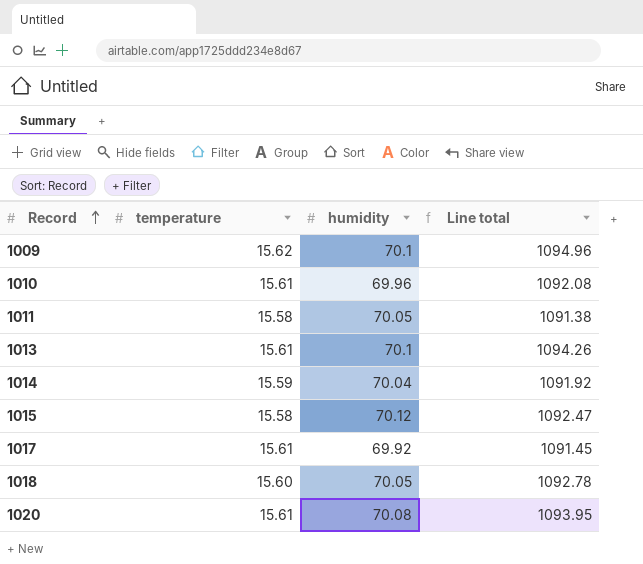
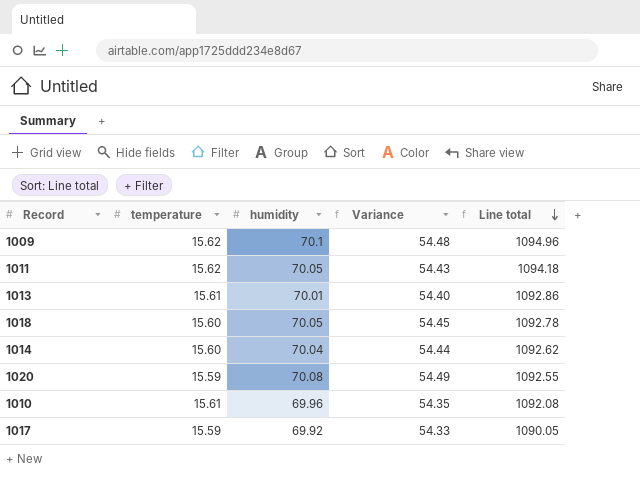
row order: Record ascending -> Line total descending
column Variance | formula: none -> [humidity] - [temperature]
row 1015: 15.58 | 70.12 | 1092.47 -> none
1011 | temperature: 15.58 -> 15.62
1011 | Line total: 1091.38 -> 1094.18
1013 | humidity: 70.1 -> 70.01
1013 | Line total: 1094.26 -> 1092.86
1014 | temperature: 15.59 -> 15.60
1014 | Line total: 1091.92 -> 1092.62
1020 | temperature: 15.61 -> 15.59
1020 | Line total: 1093.95 -> 1092.55
1017 | temperature: 15.61 -> 15.59
1017 | Line total: 1091.45 -> 1090.05

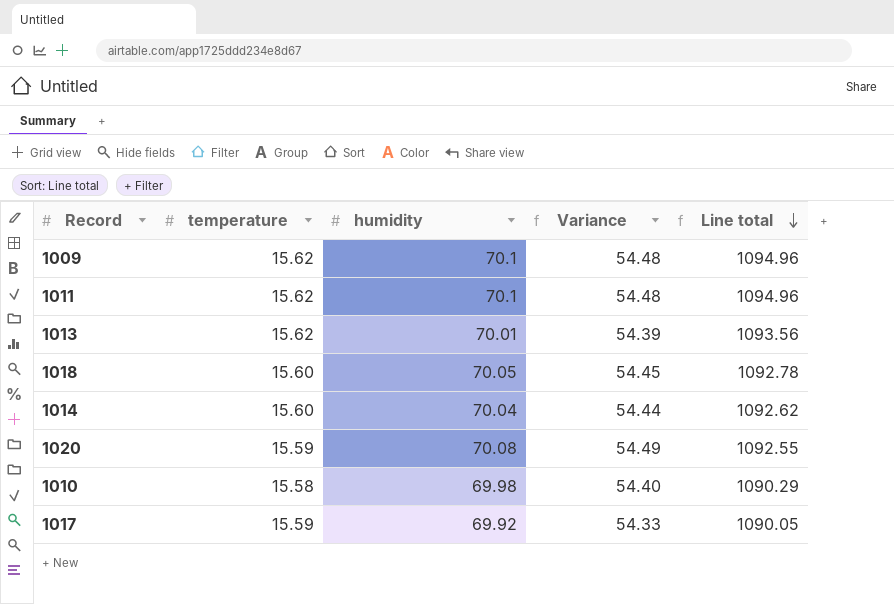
1011 | humidity: 70.05 -> 70.1
1011 | Variance: 54.43 -> 54.48
1011 | Line total: 1094.18 -> 1094.96
1013 | temperature: 15.61 -> 15.62
1013 | Variance: 54.40 -> 54.39
1013 | Line total: 1092.86 -> 1093.56
1010 | temperature: 15.61 -> 15.58
1010 | humidity: 69.96 -> 69.98
1010 | Variance: 54.35 -> 54.40
1010 | Line total: 1092.08 -> 1090.29

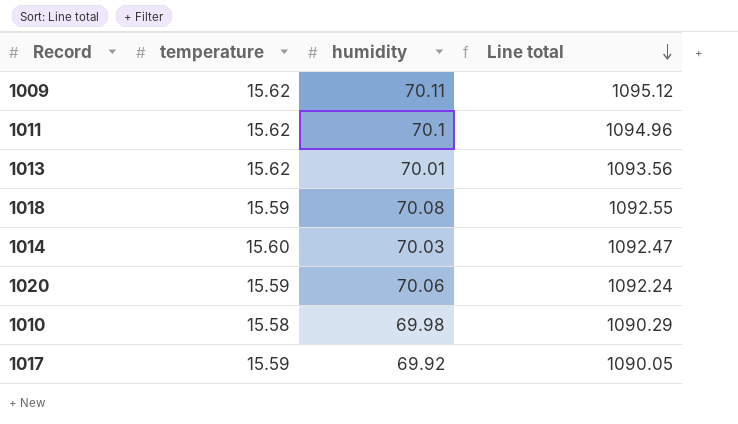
column Variance | formula: [humidity] - [temperature] -> none
1009 | humidity: 70.1 -> 70.11
1009 | Line total: 1094.96 -> 1095.12
1018 | temperature: 15.60 -> 15.59
1018 | humidity: 70.05 -> 70.08
1018 | Line total: 1092.78 -> 1092.55
1014 | humidity: 70.04 -> 70.03
1014 | Line total: 1092.62 -> 1092.47
1020 | humidity: 70.08 -> 70.06
1020 | Line total: 1092.55 -> 1092.24

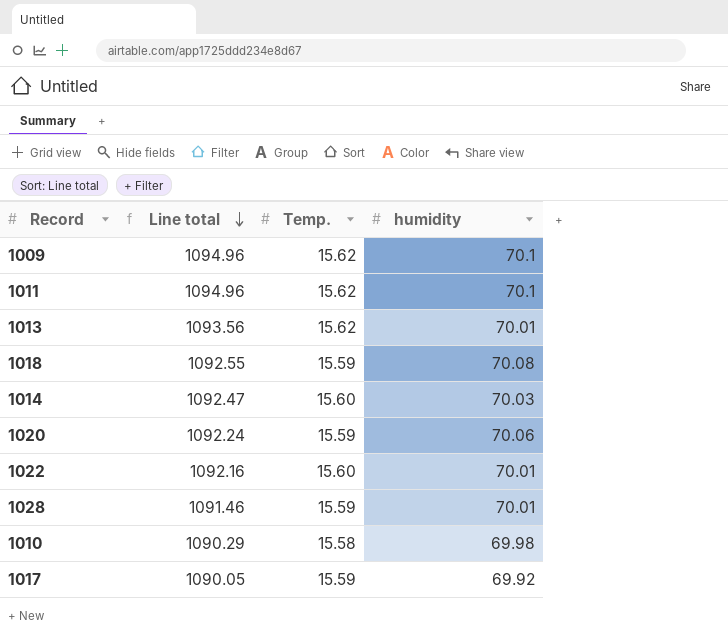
column Line total | position: 4 -> 2
column name: temperature -> Temp.
1009 | Line total: 1095.12 -> 1094.96
1009 | humidity: 70.11 -> 70.1
row 1022: none -> 1092.16 | 15.60 | 70.01
row 1028: none -> 1091.46 | 15.59 | 70.01

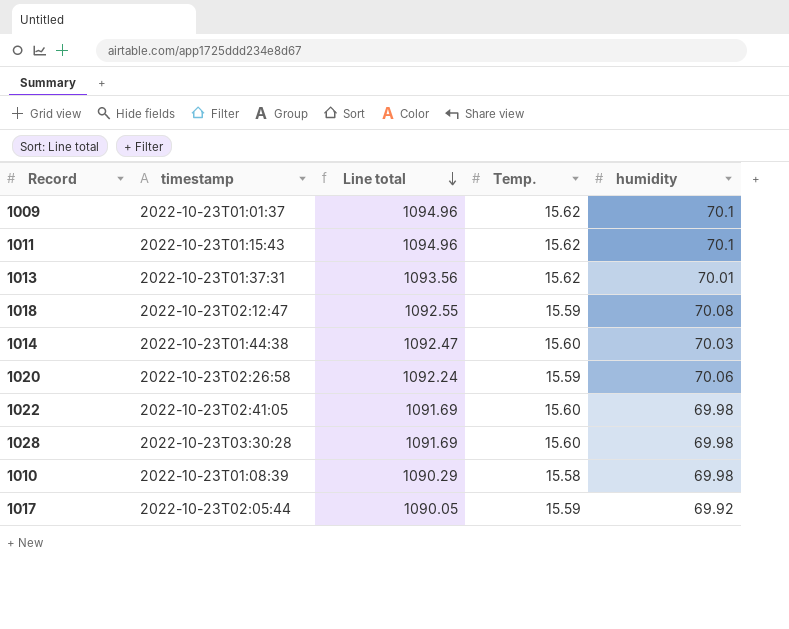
column timestamp | position: none -> 2
1022 | Line total: 1092.16 -> 1091.69
1022 | humidity: 70.01 -> 69.98
1028 | Line total: 1091.46 -> 1091.69
1028 | Temp.: 15.59 -> 15.60
1028 | humidity: 70.01 -> 69.98

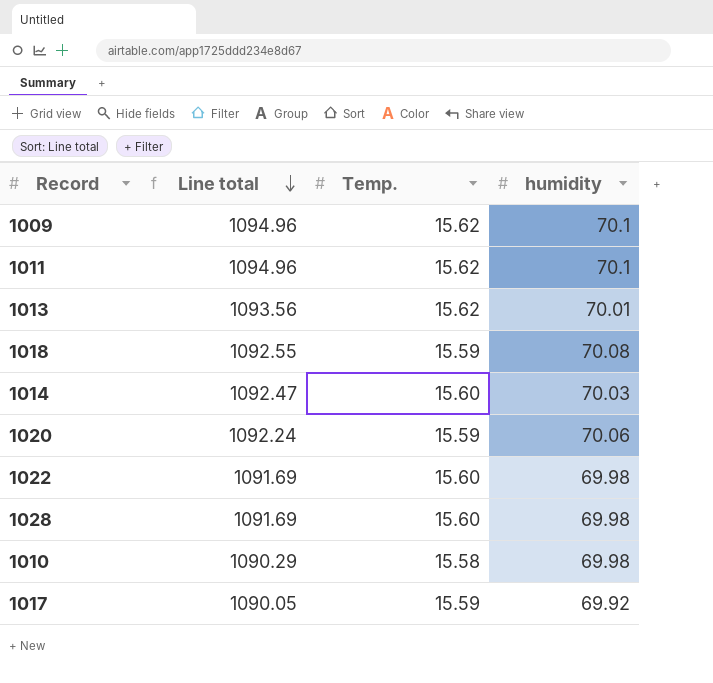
column timestamp | position: 2 -> none

